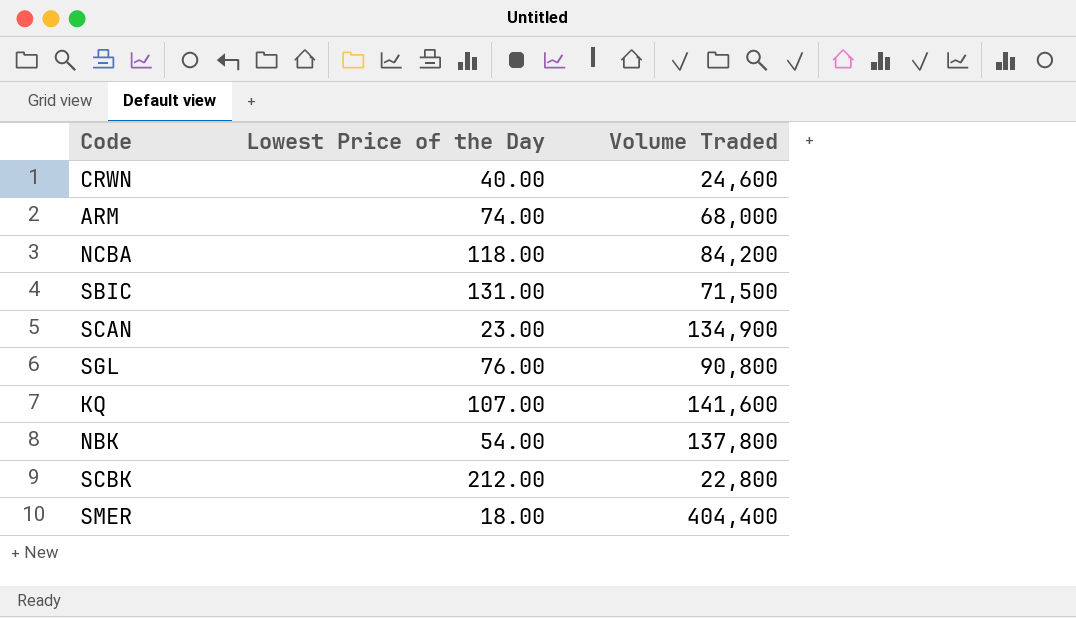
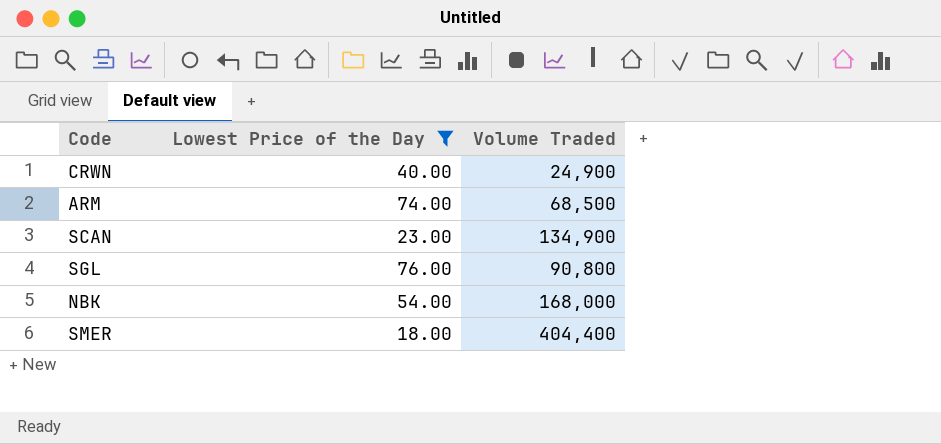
filter: none -> Lowest Price of the Day <= 76.00
CRWN | Volume Traded: 24,600 -> 24,900
ARM | Volume Traded: 68,000 -> 68,500
NBK | Volume Traded: 137,800 -> 168,000

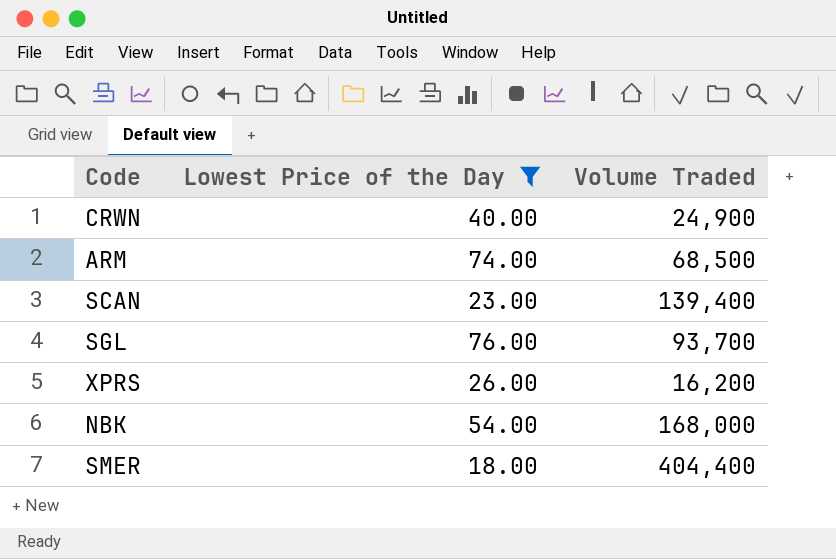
SCAN | Volume Traded: 134,900 -> 139,400
SGL | Volume Traded: 90,800 -> 93,700
row XPRS: none -> 26.00 | 16,200

